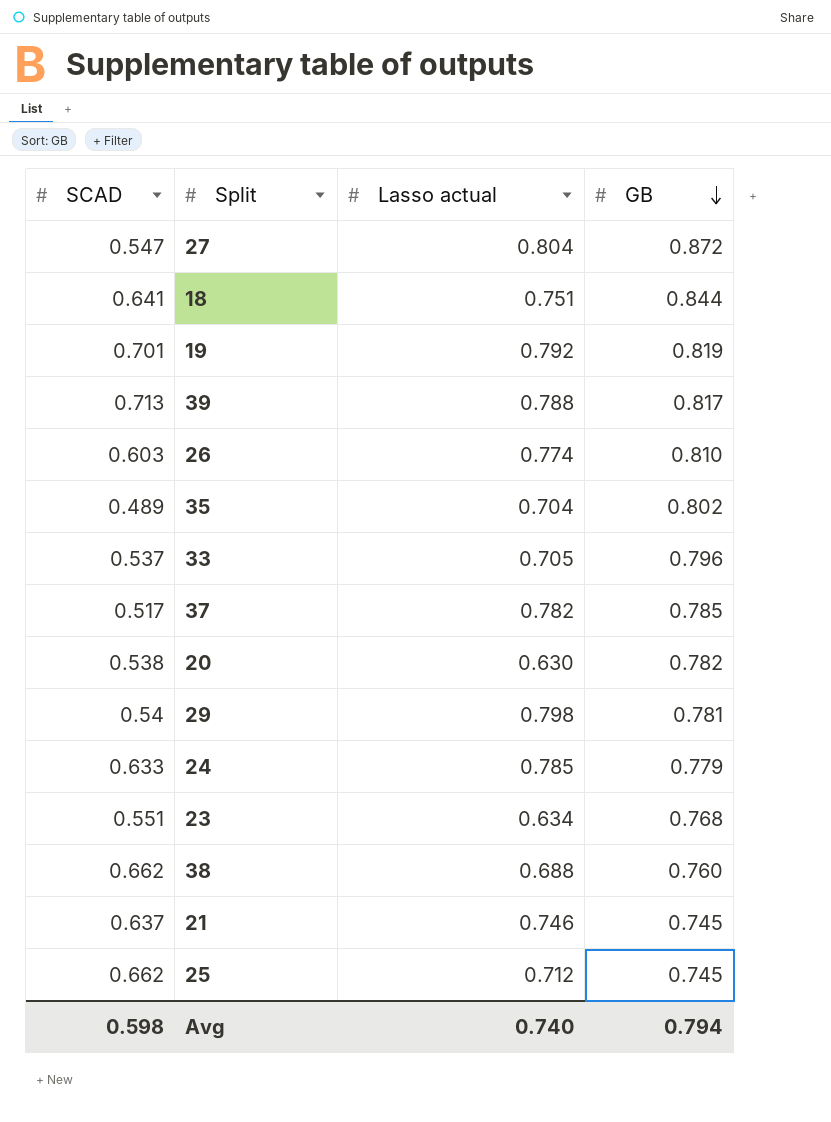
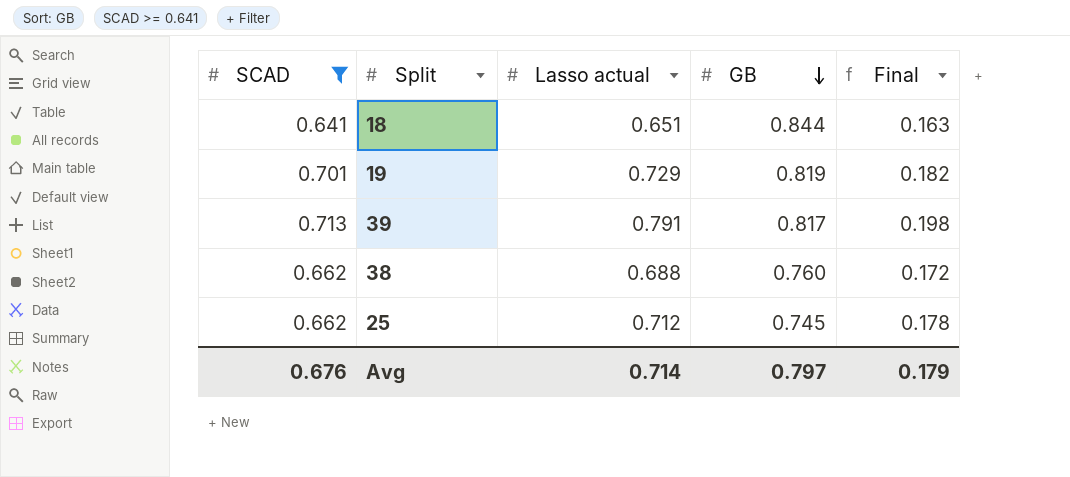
filter: none -> SCAD >= 0.641
column Final | formula: none -> [Lasso actual] * 0.25
18 | Lasso actual: 0.751 -> 0.651
19 | Lasso actual: 0.792 -> 0.729
39 | Lasso actual: 0.788 -> 0.791
Avg | SCAD: 0.598 -> 0.676
Avg | Lasso actual: 0.740 -> 0.714
Avg | GB: 0.794 -> 0.797

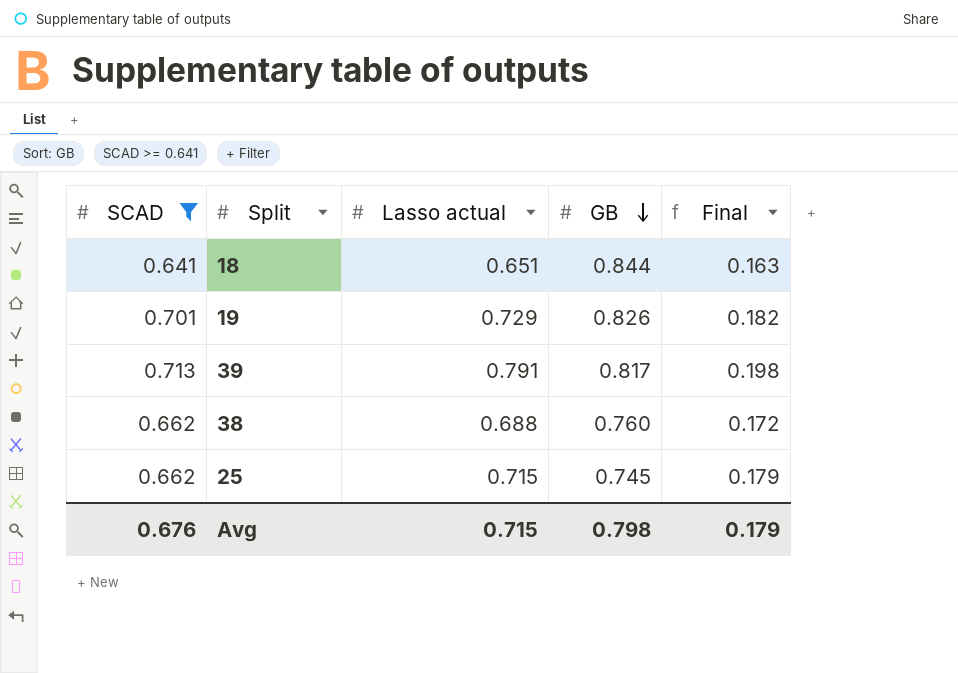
19 | GB: 0.819 -> 0.826
25 | Lasso actual: 0.712 -> 0.715
25 | Final: 0.178 -> 0.179
Avg | Lasso actual: 0.714 -> 0.715
Avg | GB: 0.797 -> 0.798

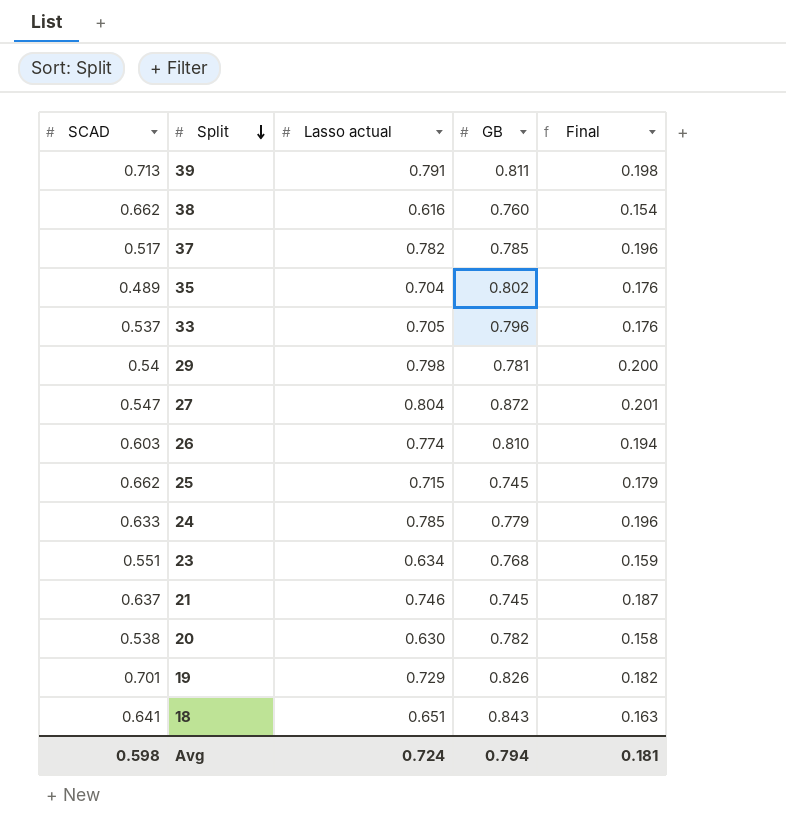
filter: SCAD >= 0.641 -> none
row order: GB descending -> Split descending
39 | GB: 0.817 -> 0.811
38 | Lasso actual: 0.688 -> 0.616
38 | Final: 0.172 -> 0.154
18 | GB: 0.844 -> 0.843
Avg | SCAD: 0.676 -> 0.598
Avg | Lasso actual: 0.715 -> 0.724
Avg | GB: 0.798 -> 0.794
Avg | Final: 0.179 -> 0.181

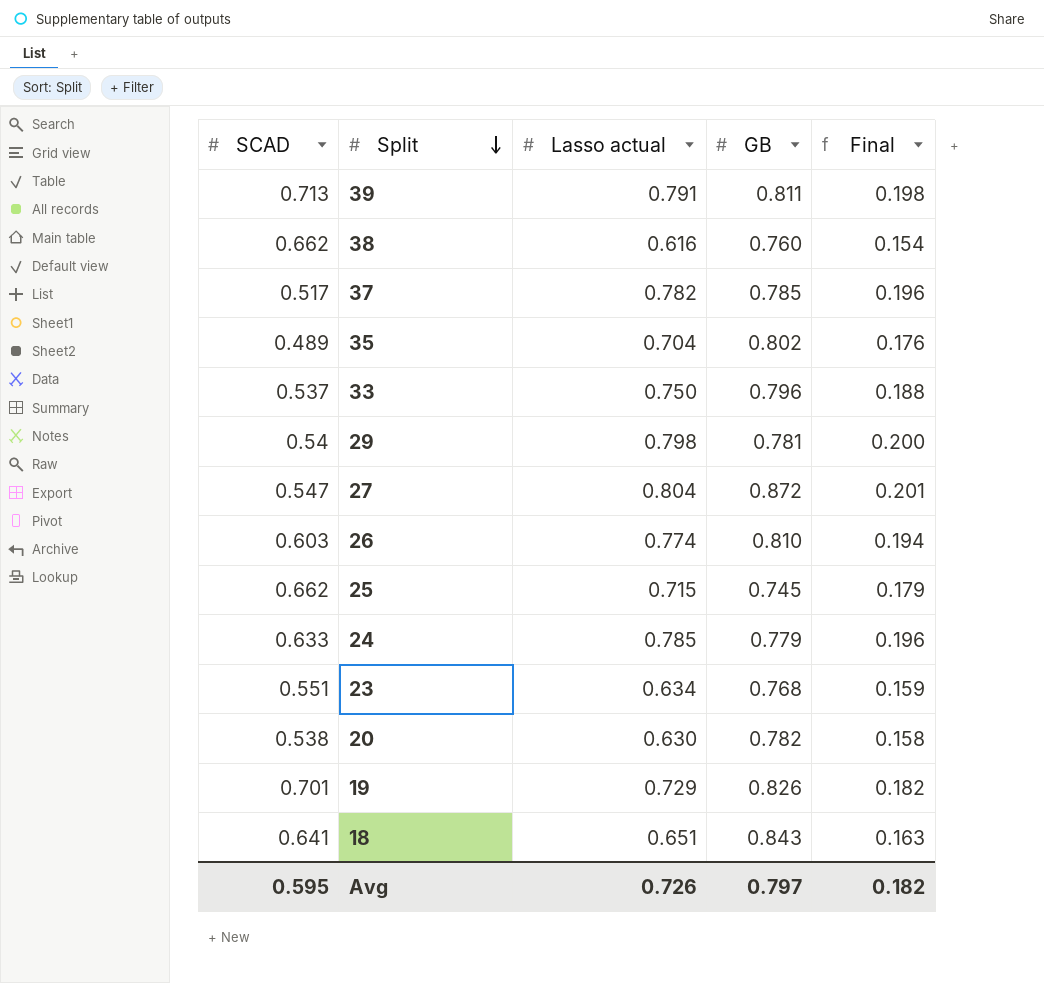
row 21: 0.637 | 0.746 | 0.745 | 0.187 -> none
33 | Lasso actual: 0.705 -> 0.750
33 | Final: 0.176 -> 0.188
Avg | SCAD: 0.598 -> 0.595
Avg | Lasso actual: 0.724 -> 0.726
Avg | GB: 0.794 -> 0.797
Avg | Final: 0.181 -> 0.182

